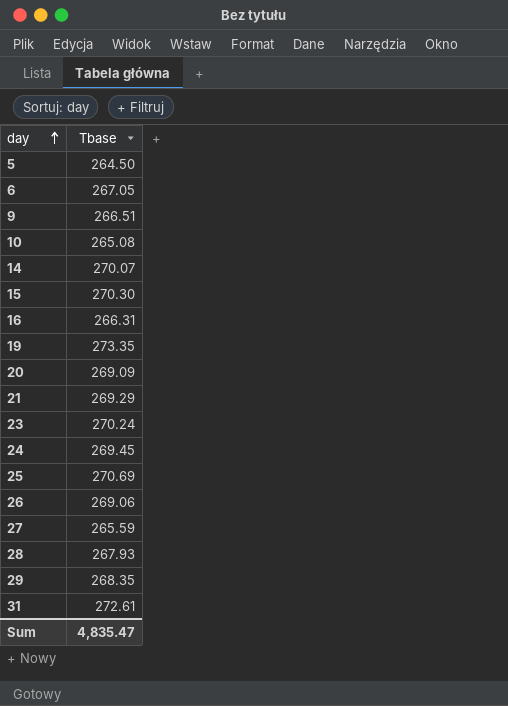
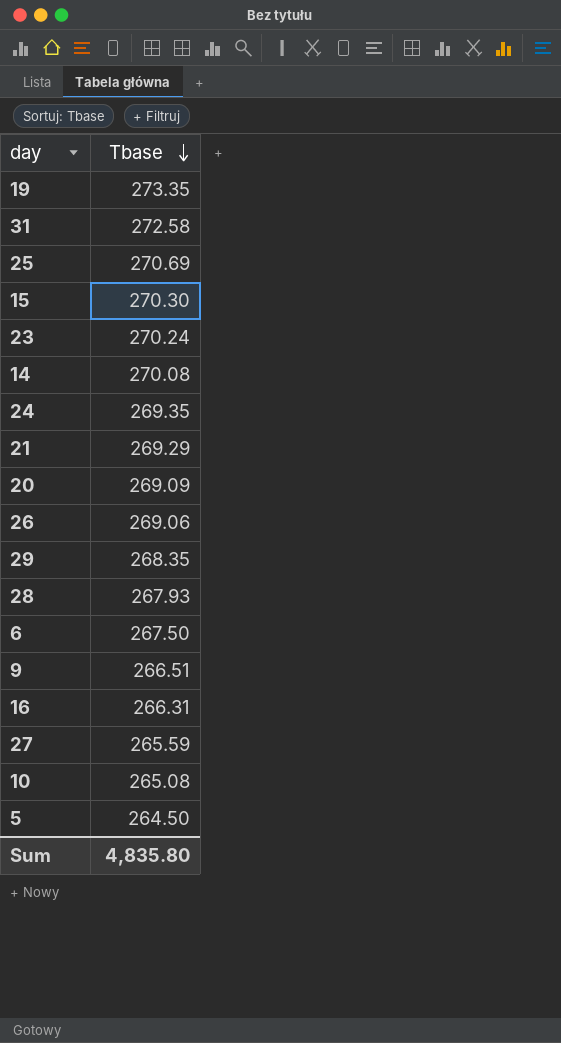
row order: day ascending -> Tbase descending
31 | Tbase: 272.61 -> 272.58
14 | Tbase: 270.07 -> 270.08
24 | Tbase: 269.45 -> 269.35
6 | Tbase: 267.05 -> 267.50
Sum | Tbase: 4,835.47 -> 4,835.80

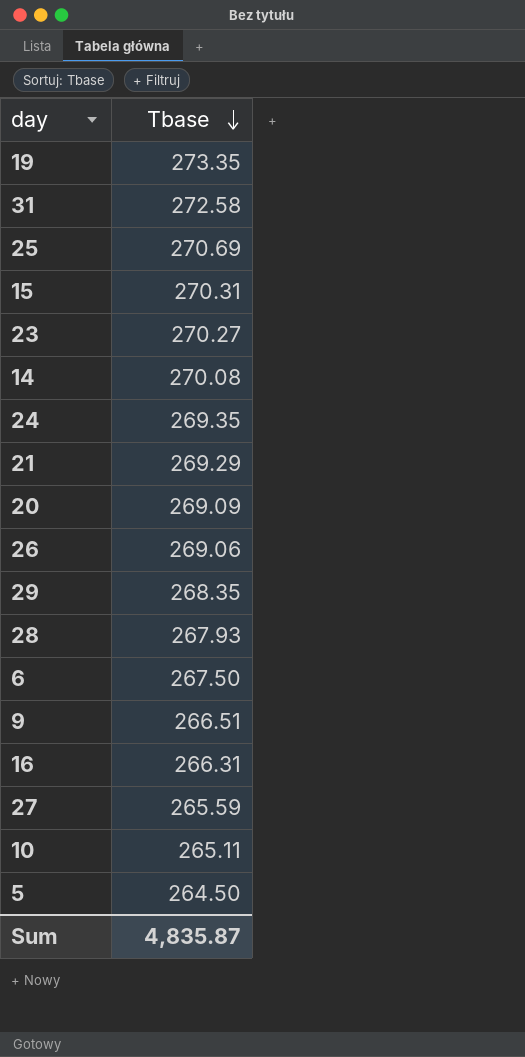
15 | Tbase: 270.30 -> 270.31
23 | Tbase: 270.24 -> 270.27
10 | Tbase: 265.08 -> 265.11
Sum | Tbase: 4,835.80 -> 4,835.87

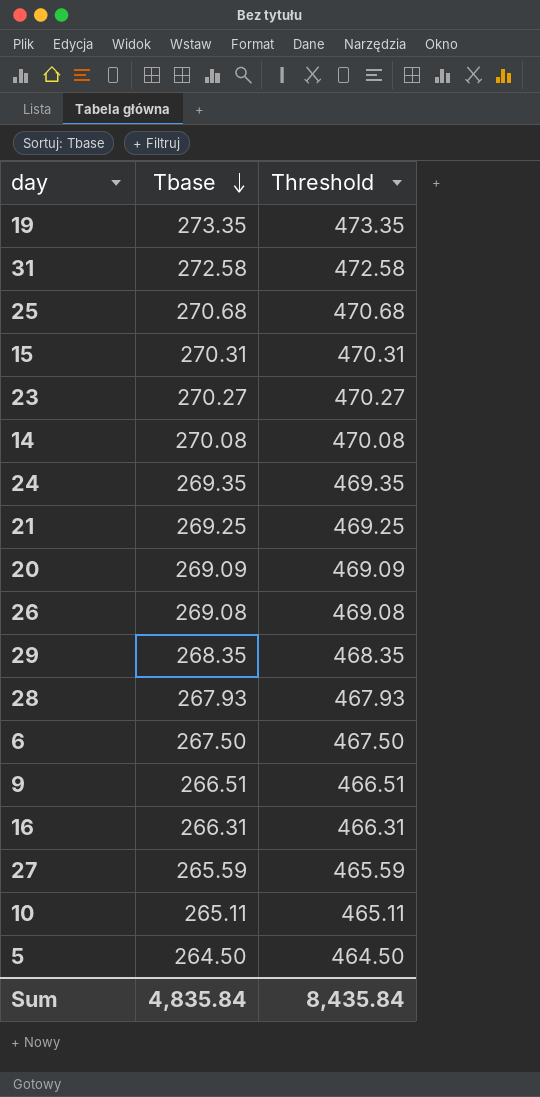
column Threshold | formula: none -> [Tbase] + 200
25 | Tbase: 270.69 -> 270.68
21 | Tbase: 269.29 -> 269.25
26 | Tbase: 269.06 -> 269.08
Sum | Tbase: 4,835.87 -> 4,835.84

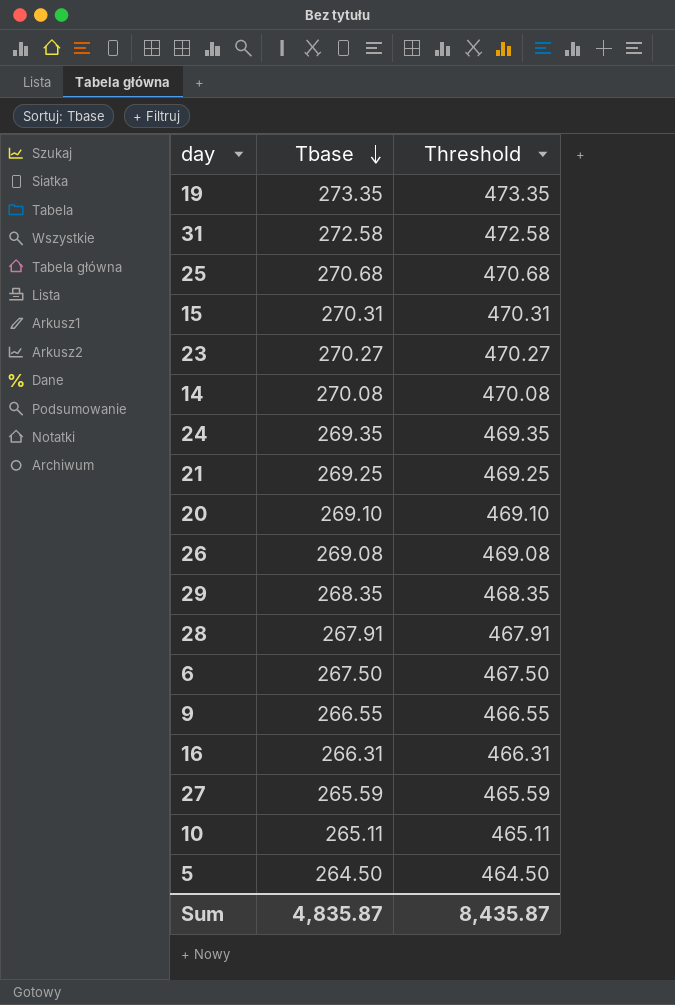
20 | Tbase: 269.09 -> 269.10
20 | Threshold: 469.09 -> 469.10
28 | Tbase: 267.93 -> 267.91
28 | Threshold: 467.93 -> 467.91
9 | Tbase: 266.51 -> 266.55
9 | Threshold: 466.51 -> 466.55
Sum | Tbase: 4,835.84 -> 4,835.87
Sum | Threshold: 8,435.84 -> 8,435.87

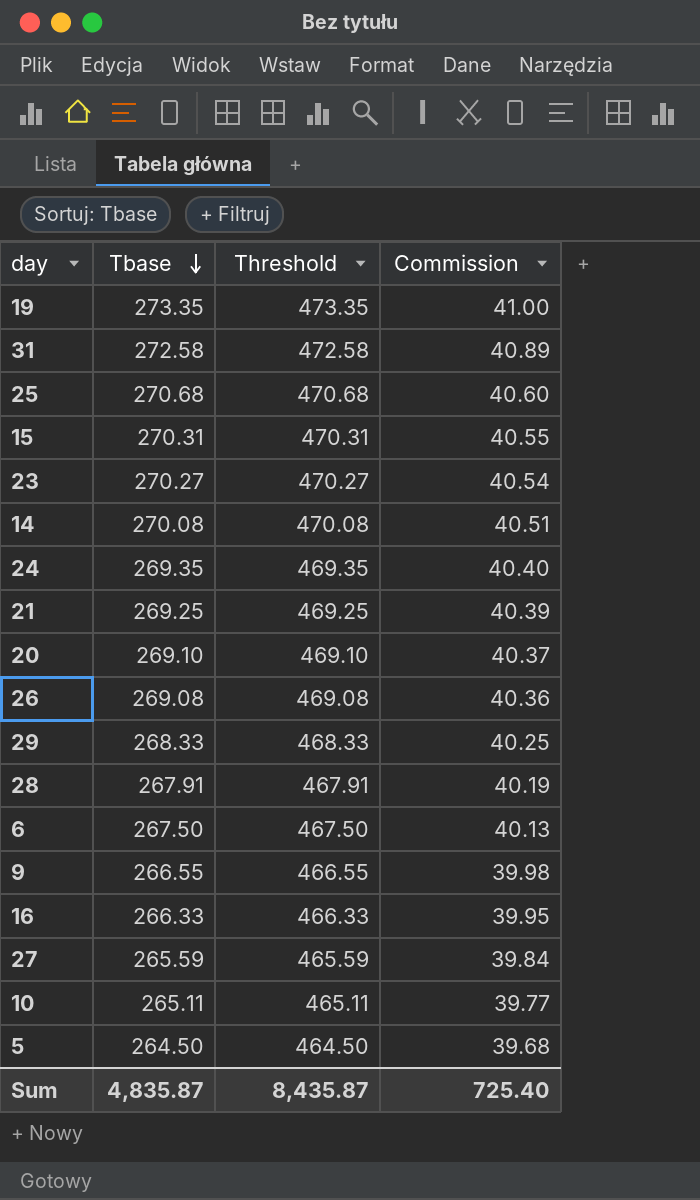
column Commission | formula: none -> [Tbase] * 0.15
29 | Tbase: 268.35 -> 268.33
29 | Threshold: 468.35 -> 468.33
16 | Tbase: 266.31 -> 266.33
16 | Threshold: 466.31 -> 466.33

